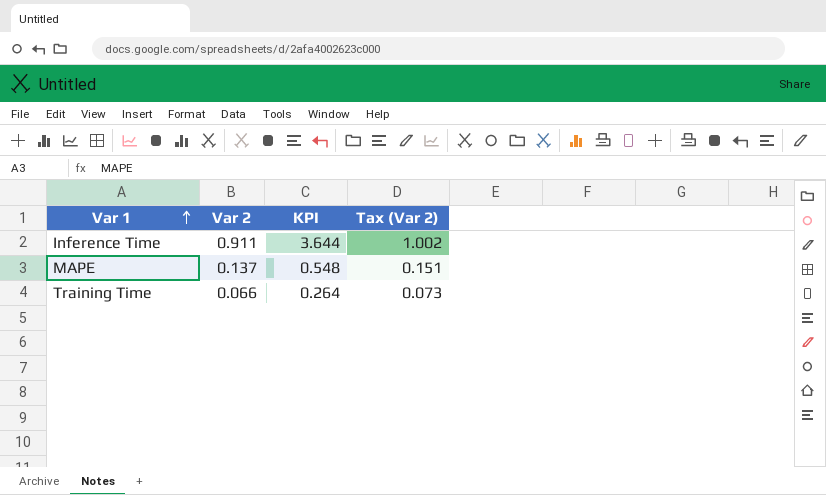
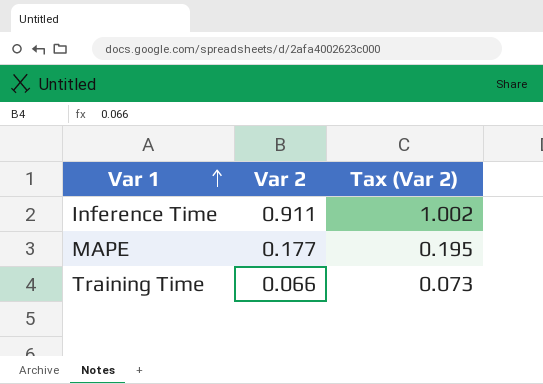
column KPI | formula: [Var 2] * 4 -> none
MAPE | Var 2: 0.137 -> 0.177
MAPE | Tax (Var 2): 0.151 -> 0.195

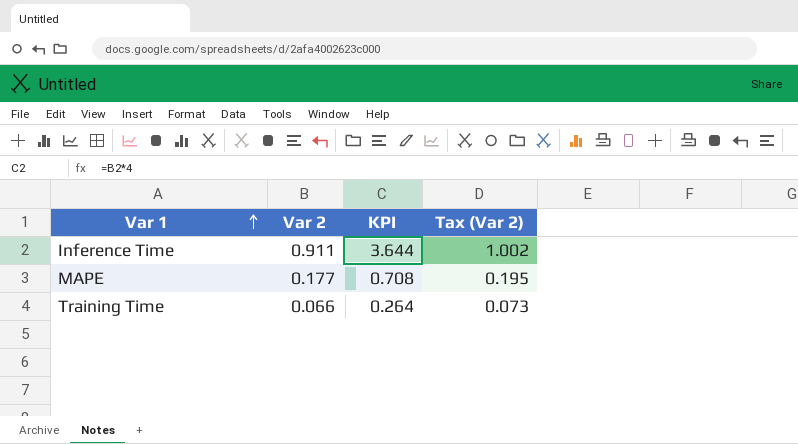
column KPI | formula: none -> [Var 2] * 4

